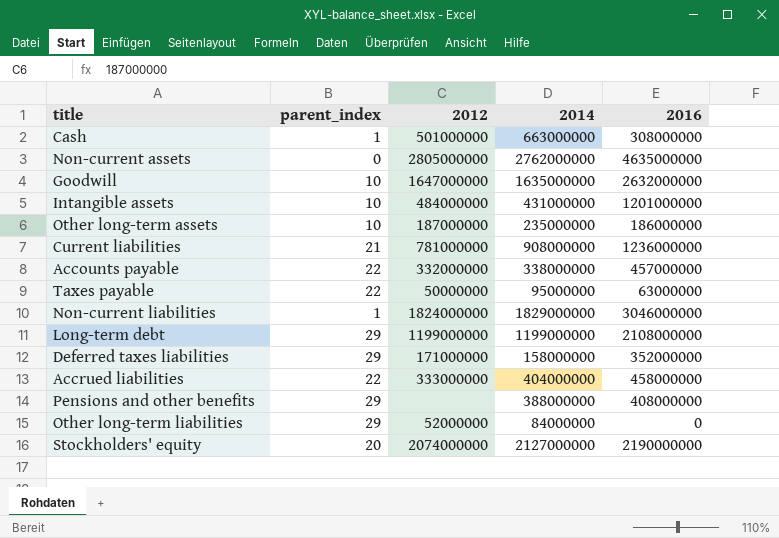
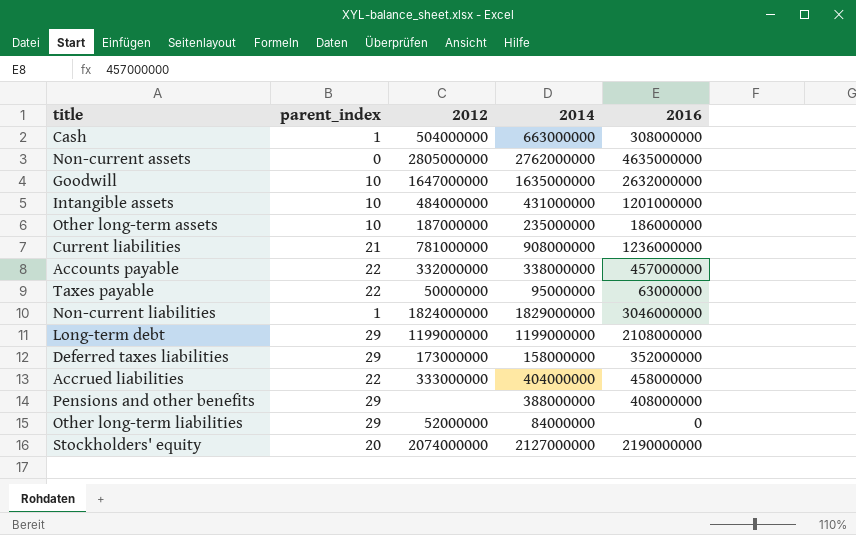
Cash | 2012: 501000000 -> 504000000
Deferred taxes liabilities | 2012: 171000000 -> 173000000

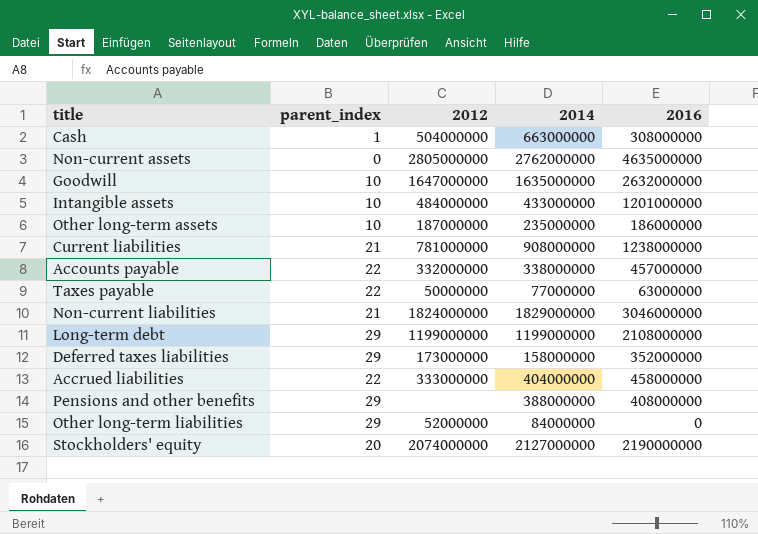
Intangible assets | 2014: 431000000 -> 433000000
Current liabilities | 2016: 1236000000 -> 1238000000
Taxes payable | 2014: 95000000 -> 77000000
Non-current liabilities | parent_index: 1 -> 21

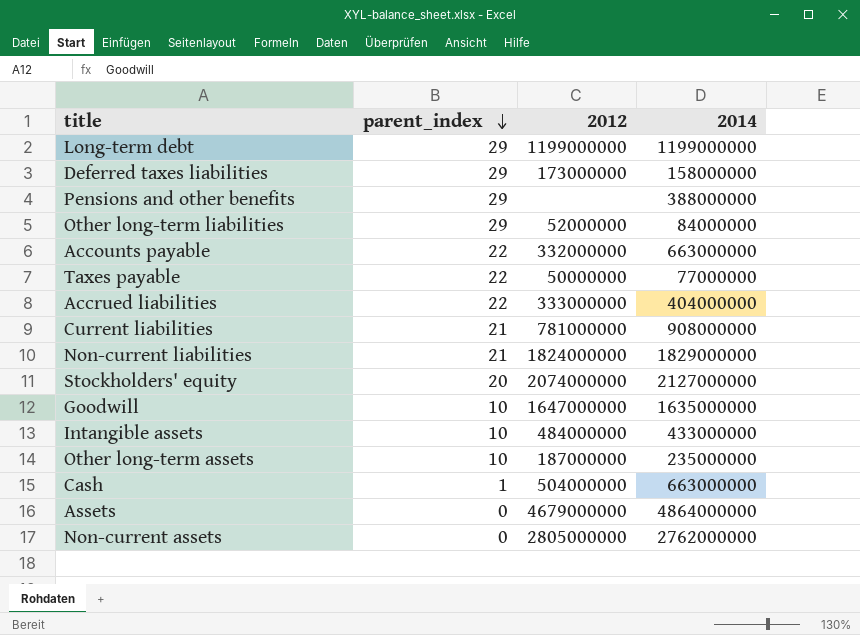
row order: none -> parent_index descending
column 2016 | position: 5 -> none
Accounts payable | 2014: 338000000 -> 663000000
row Assets: none -> 0 | 4679000000 | 4864000000

